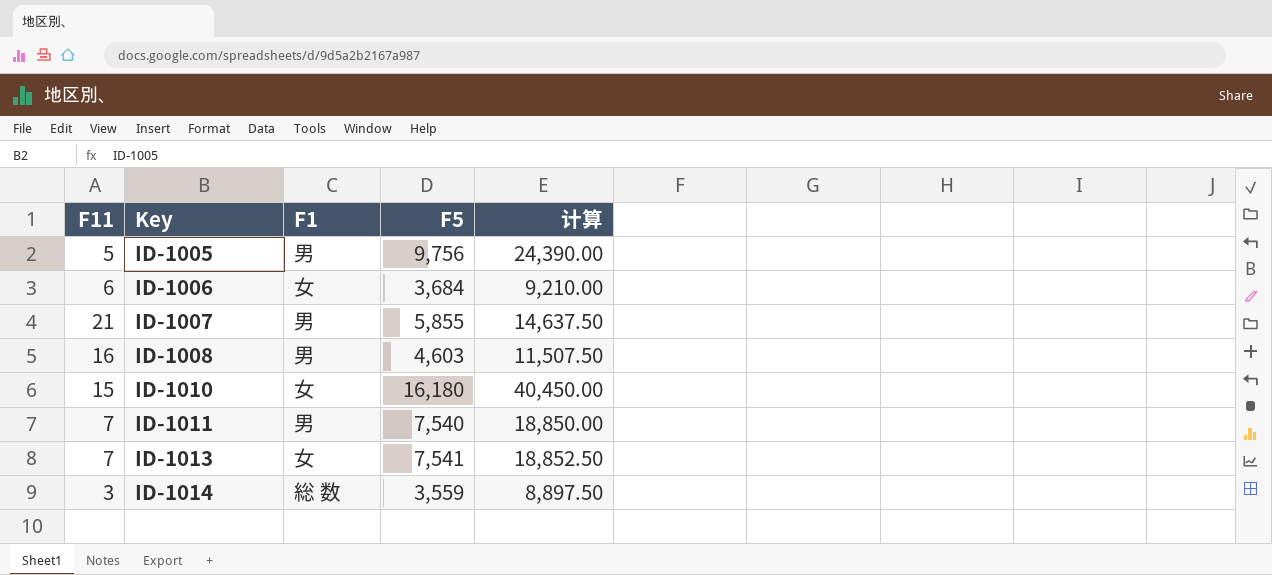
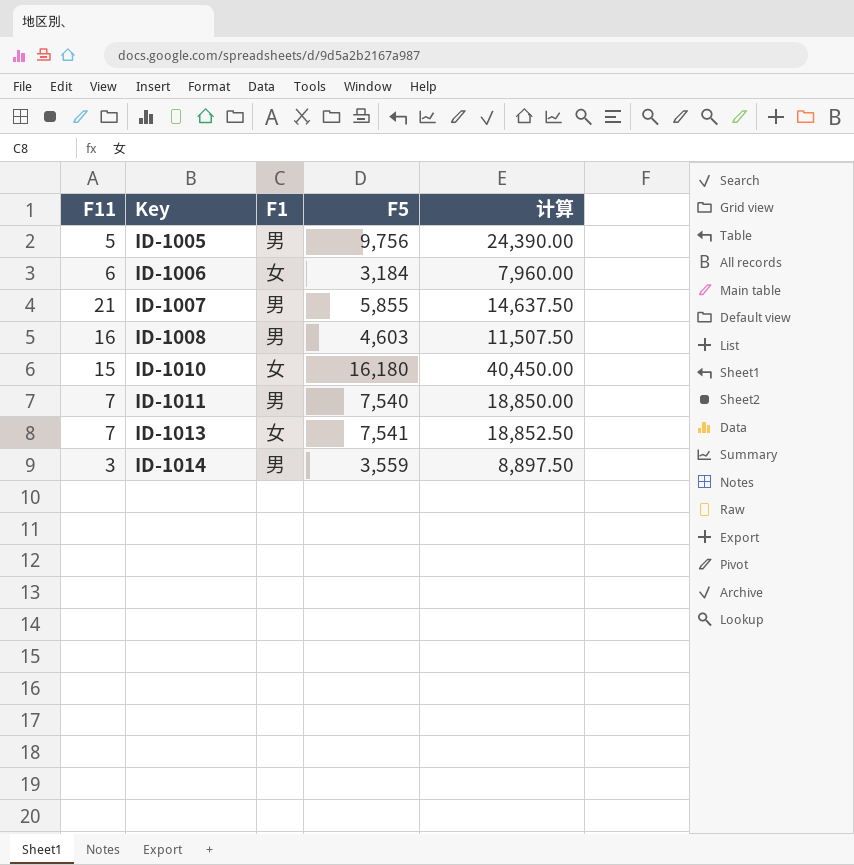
ID-1006 | F5: 3,684 -> 3,184
ID-1006 | 计算: 9,210.00 -> 7,960.00
ID-1014 | F1: 総 数 -> 男

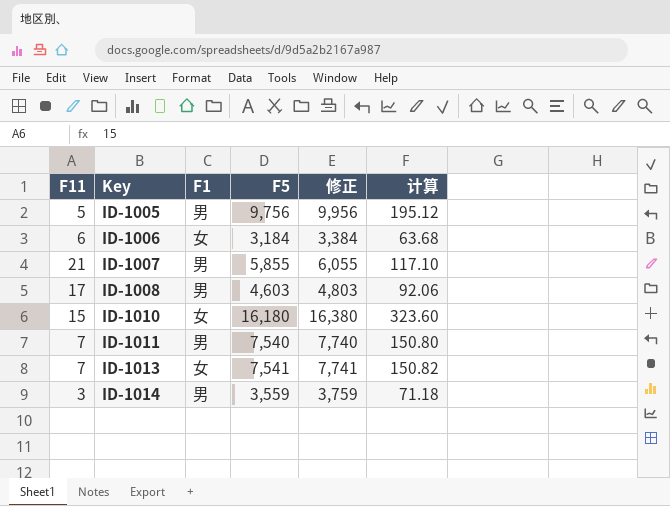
column 修正 | formula: none -> [F5] + 200
column 计算 | formula: [F5] * 2.5 -> [F5] * 0.02
ID-1008 | F11: 16 -> 17

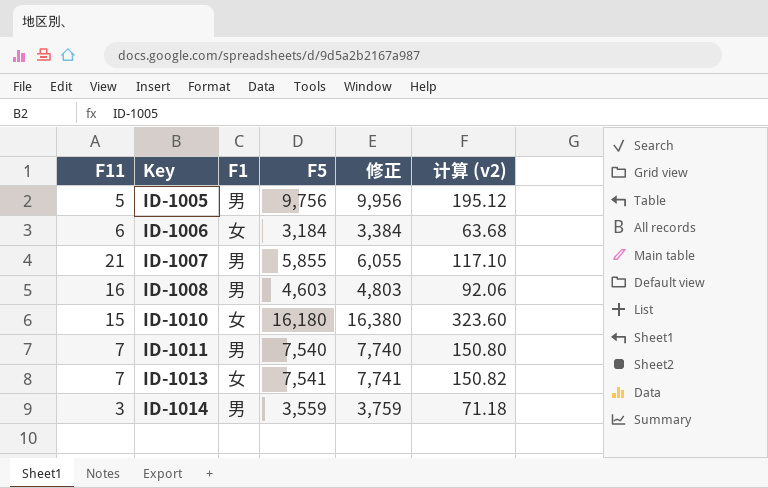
column name: 计算 -> 计算 (v2)
ID-1008 | F11: 17 -> 16

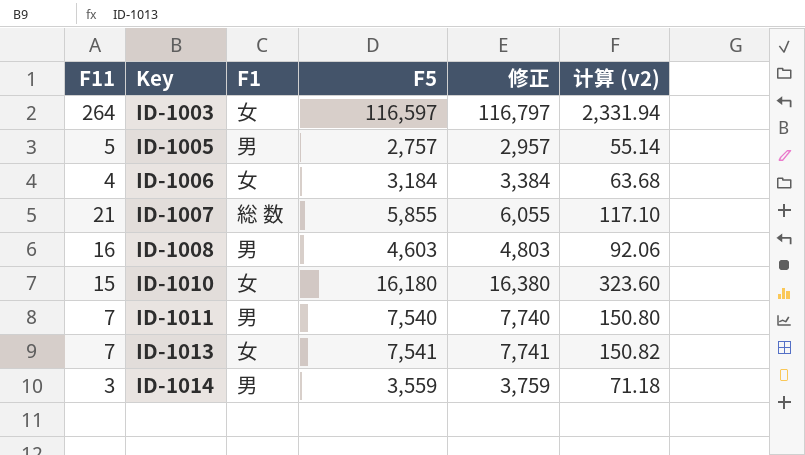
row ID-1003: none -> 264 | 女 | 116,597 | 116,797 | 2,331.94
ID-1005 | F5: 9,756 -> 2,757
ID-1005 | 修正: 9,956 -> 2,957
ID-1005 | 计算 (v2): 195.12 -> 55.14
ID-1006 | F11: 6 -> 4
ID-1007 | F1: 男 -> 総 数

